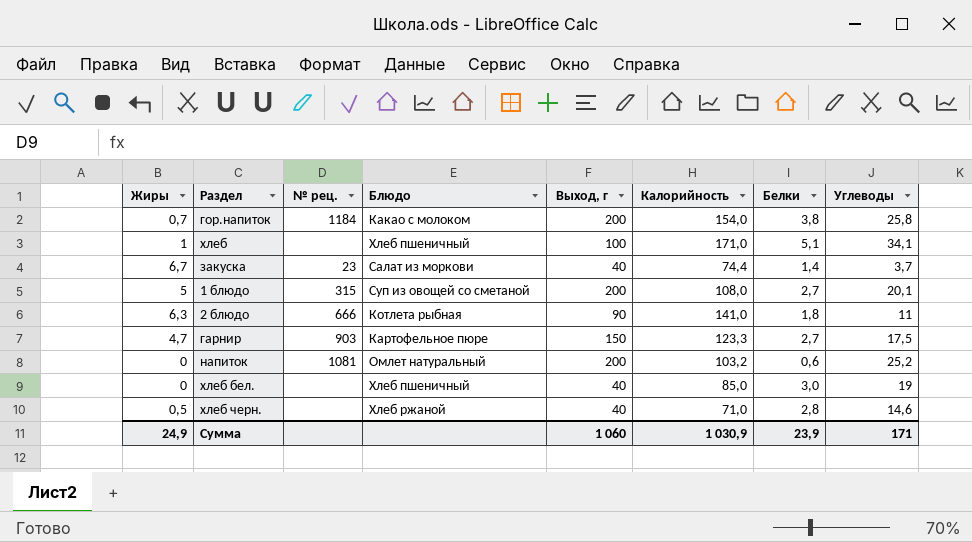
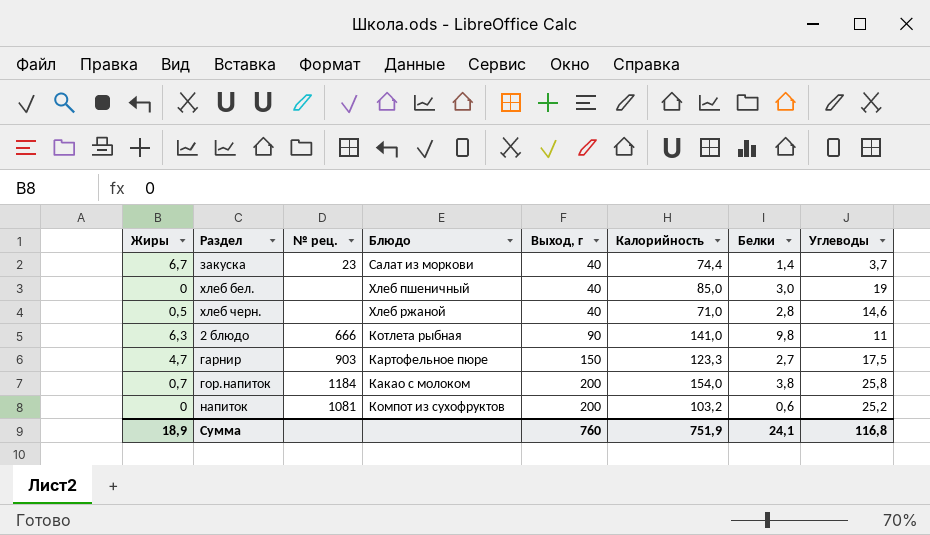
row order: none -> Выход, г ascending
row хлеб: 1 | none | Хлеб пшеничный | 100 | 171,0 | 5,1 | 34,1 -> none
row 1 блюдо: 5 | 315 | Суп из овощей со сметаной | 200 | 108,0 | 2,7 | 20,1 -> none
2 блюдо | Белки: 1,8 -> 9,8
напиток | Блюдо: Омлет натуральный -> Компот из сухофруктов
Сумма | Жиры: 24,9 -> 18,9
Сумма | Выход, г: 1 060 -> 760
Сумма | Калорийность: 1 030,9 -> 751,9
Сумма | Белки: 23,9 -> 24,1
Сумма | Углеводы: 171 -> 116,8

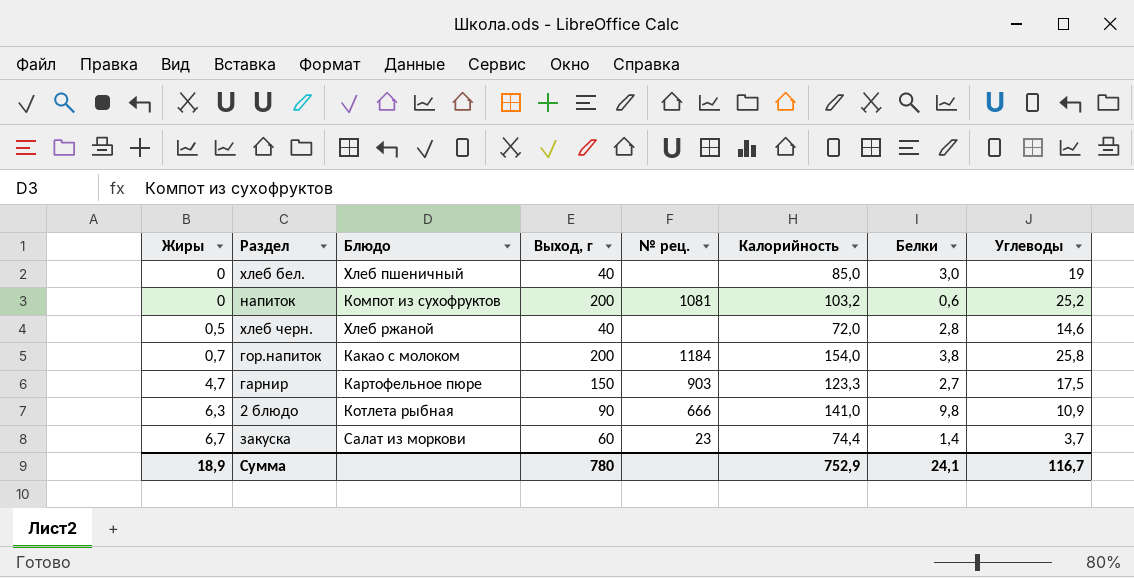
row order: Выход, г ascending -> Жиры ascending
column № рец. | position: 3 -> 5
хлеб черн. | Калорийность: 71,0 -> 72,0
2 блюдо | Углеводы: 11 -> 10,9
закуска | Выход, г: 40 -> 60
Сумма | Выход, г: 760 -> 780
Сумма | Калорийность: 751,9 -> 752,9
Сумма | Углеводы: 116,8 -> 116,7

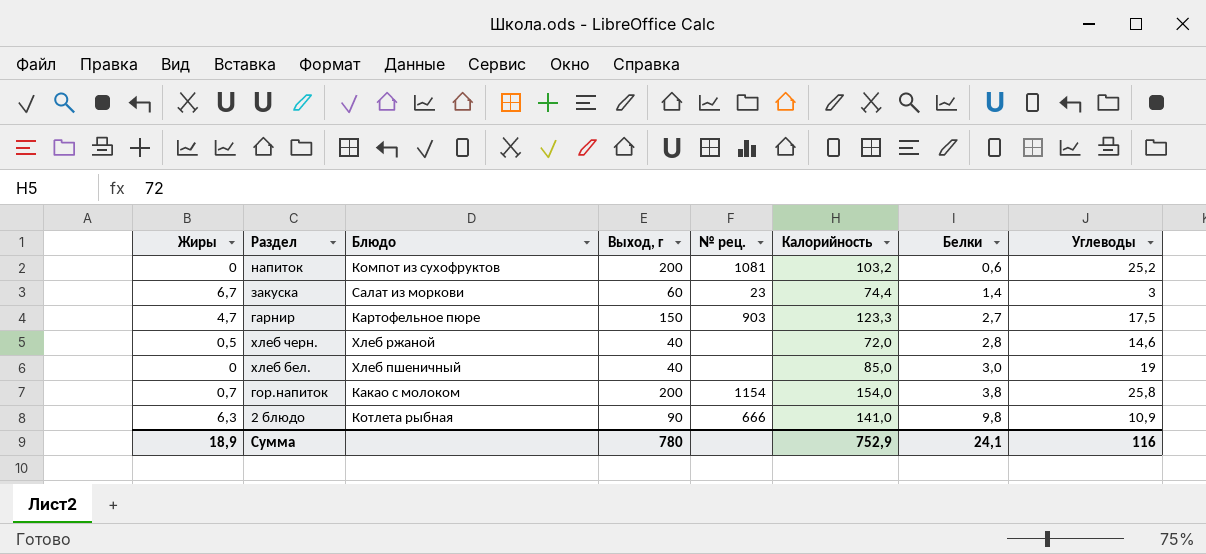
row order: Жиры ascending -> Белки ascending
закуска | Углеводы: 3,7 -> 3
гор.напиток | № рец.: 1184 -> 1154
Сумма | Углеводы: 116,7 -> 116

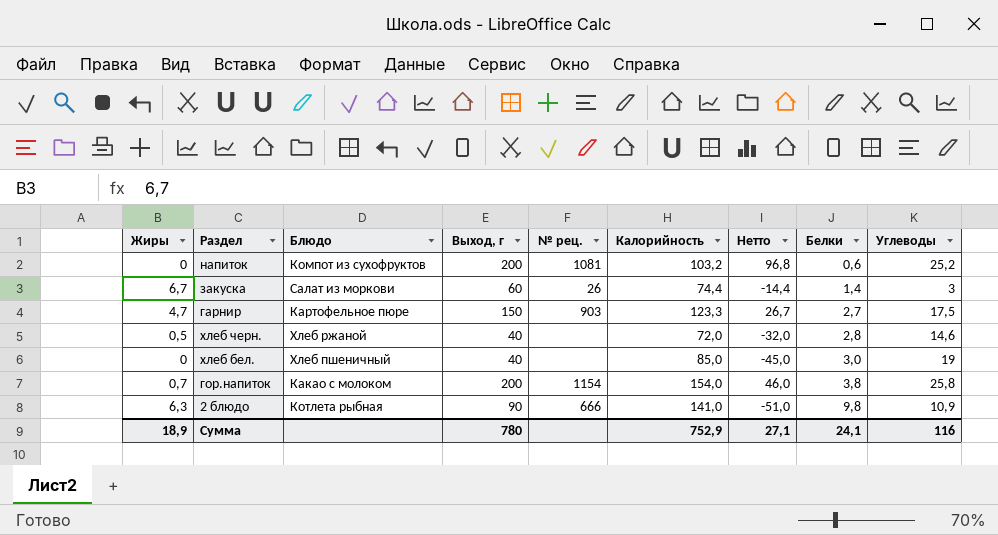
column Нетто | formula: none -> [Выход, г] - [Калорийность]
закуска | № рец.: 23 -> 26

